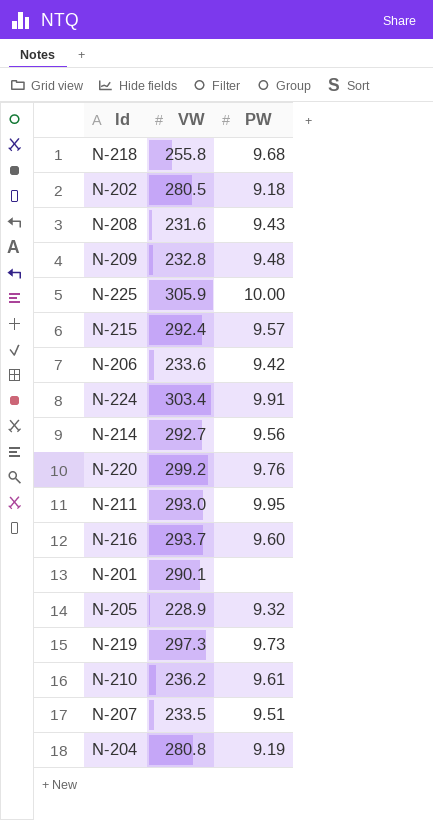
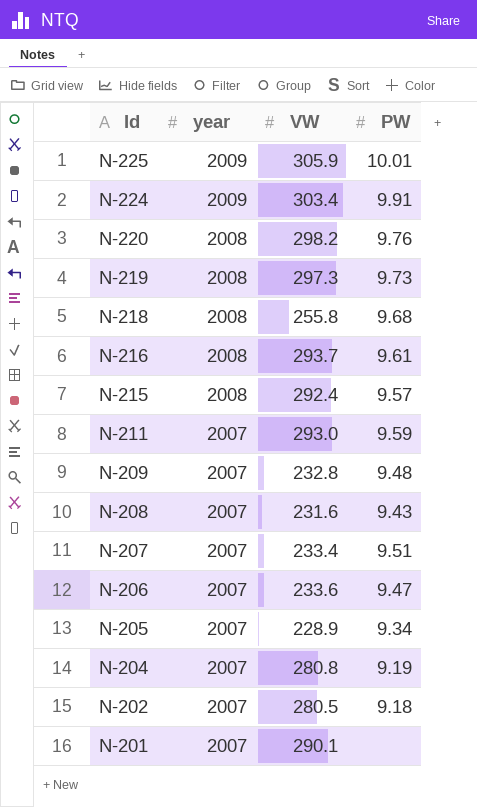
row order: none -> Id descending
column year | position: none -> 2
row N-214: 292.7 | 9.56 -> none
row N-210: 236.2 | 9.61 -> none
N-225 | PW: 10.00 -> 10.01
N-220 | VW: 299.2 -> 298.2
N-216 | PW: 9.60 -> 9.61
N-211 | PW: 9.95 -> 9.59
N-207 | VW: 233.5 -> 233.4
N-206 | PW: 9.42 -> 9.47
N-205 | PW: 9.32 -> 9.34

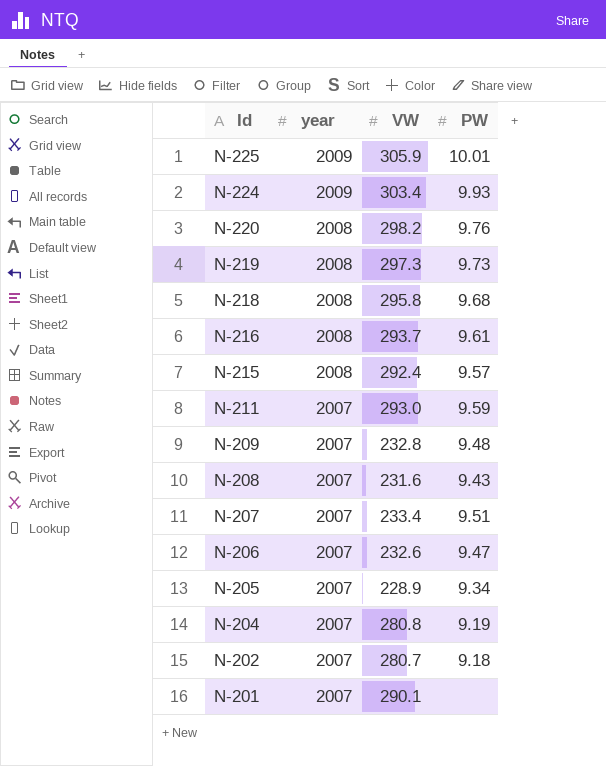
N-224 | PW: 9.91 -> 9.93
N-218 | VW: 255.8 -> 295.8
N-206 | VW: 233.6 -> 232.6
N-202 | VW: 280.5 -> 280.7

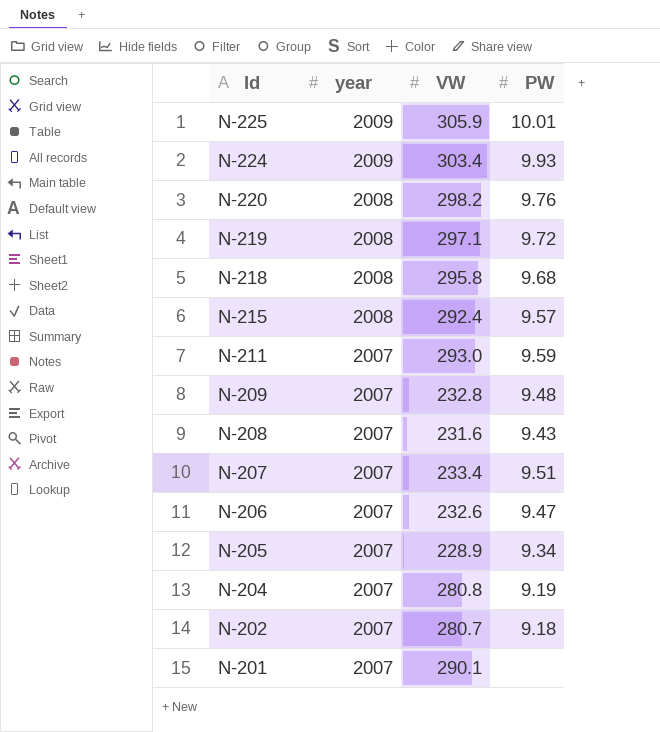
row N-216: 2008 | 293.7 | 9.61 -> none
N-219 | VW: 297.3 -> 297.1
N-219 | PW: 9.73 -> 9.72

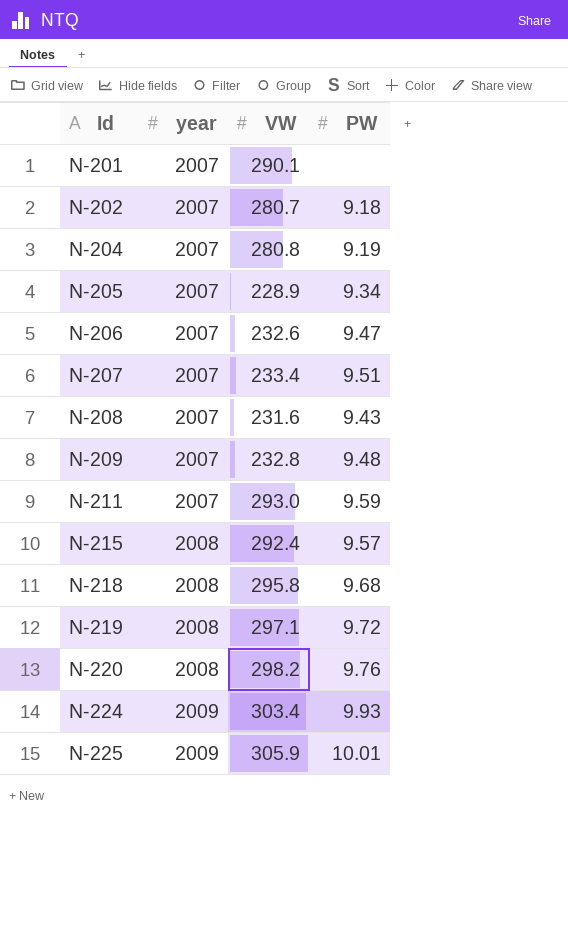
row order: Id descending -> Id ascending

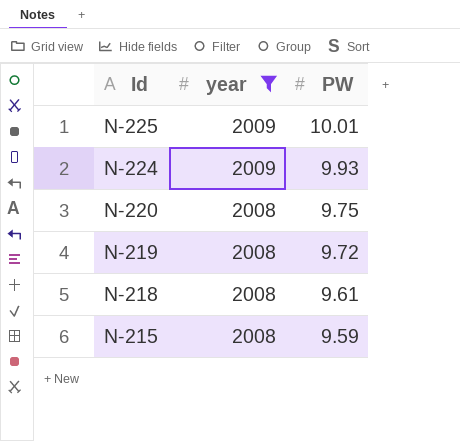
filter: none -> year != 2007
row order: Id ascending -> Id descending
column VW | position: 3 -> none
N-220 | PW: 9.76 -> 9.75
N-218 | PW: 9.68 -> 9.61
N-215 | PW: 9.57 -> 9.59

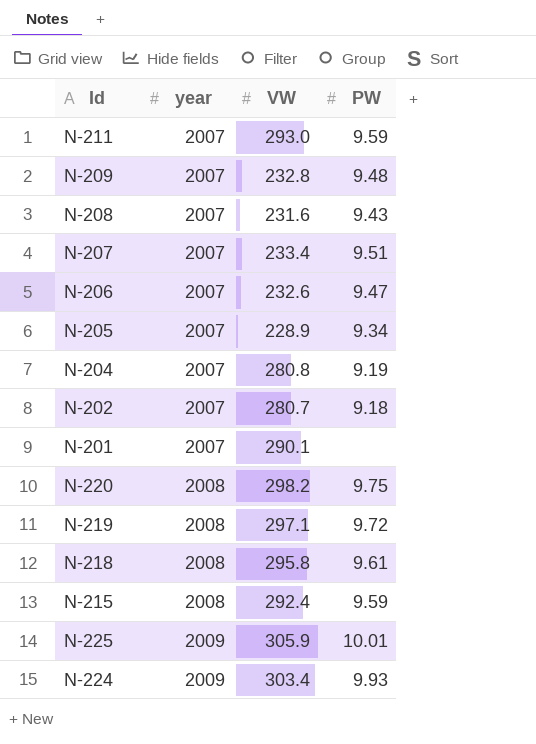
filter: year != 2007 -> none
row order: Id descending -> year ascending
column VW | position: none -> 3

